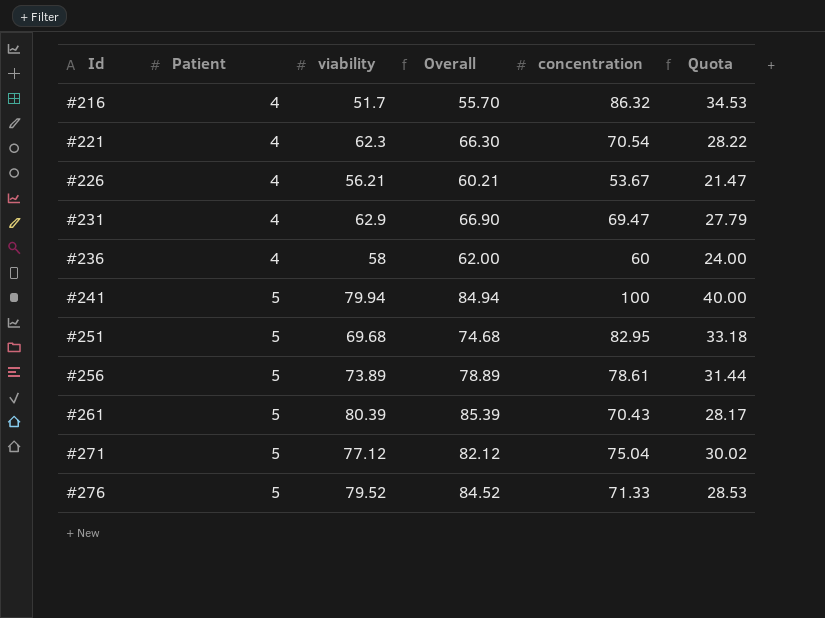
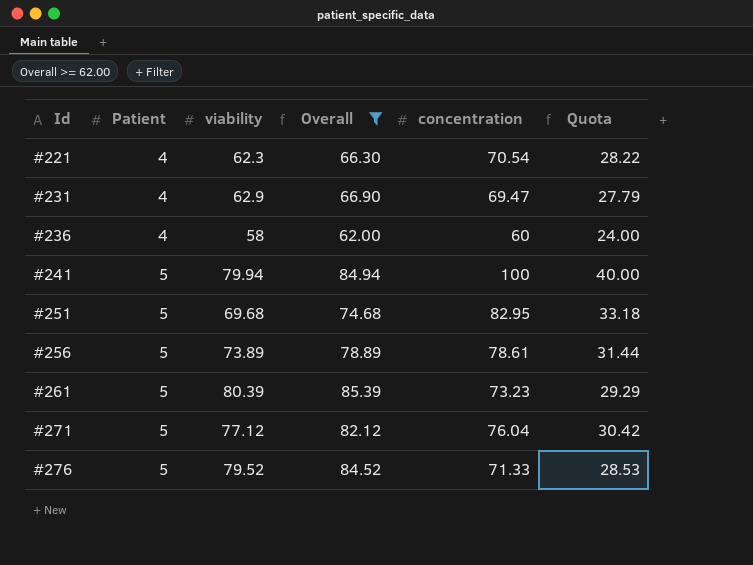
filter: none -> Overall >= 62.00
#261 | concentration: 70.43 -> 73.23
#261 | Quota: 28.17 -> 29.29
#271 | concentration: 75.04 -> 76.04
#271 | Quota: 30.02 -> 30.42

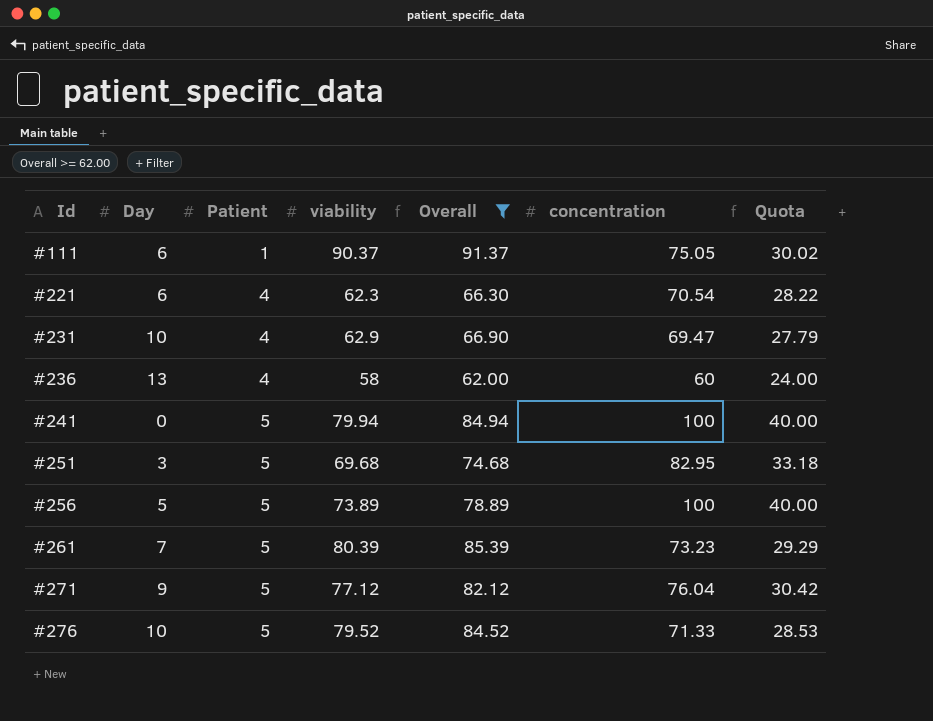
column Day | position: none -> 2
row #111: none -> 6 | 1 | 90.37 | 91.37 | 75.05 | 30.02
#256 | concentration: 78.61 -> 100
#256 | Quota: 31.44 -> 40.00

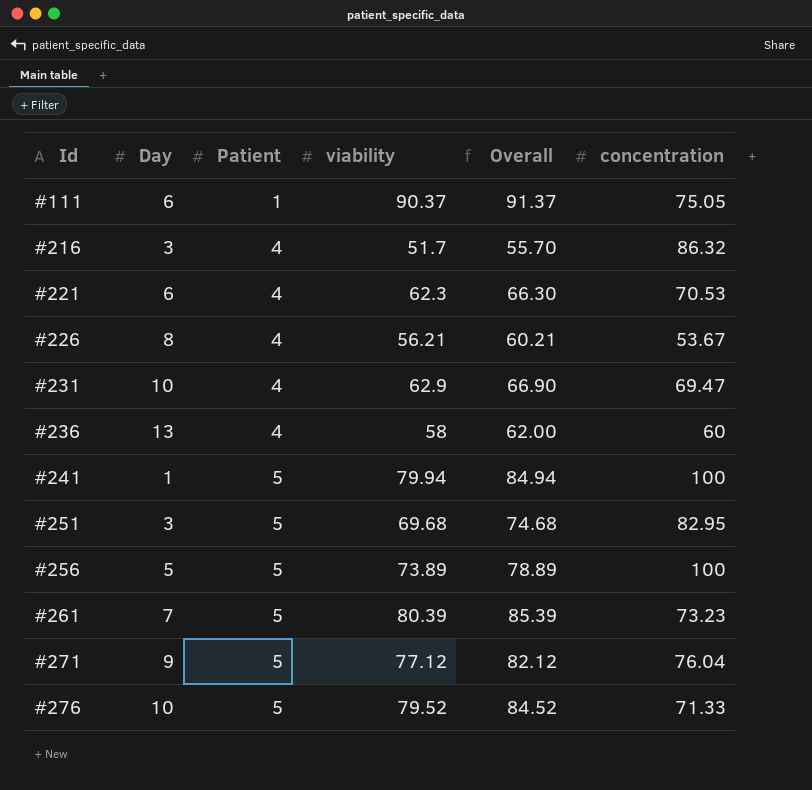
filter: Overall >= 62.00 -> none
column Quota | formula: [concentration] * 0.4 -> none
#221 | concentration: 70.54 -> 70.53
#241 | Day: 0 -> 1

